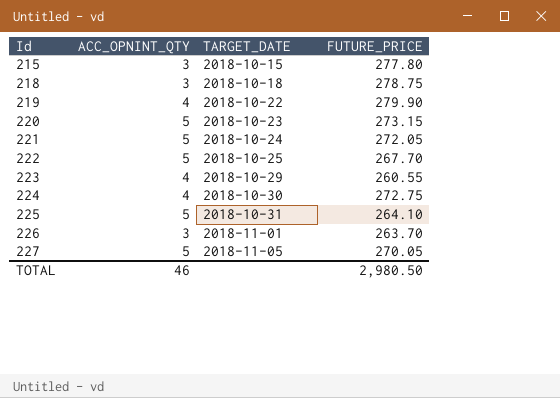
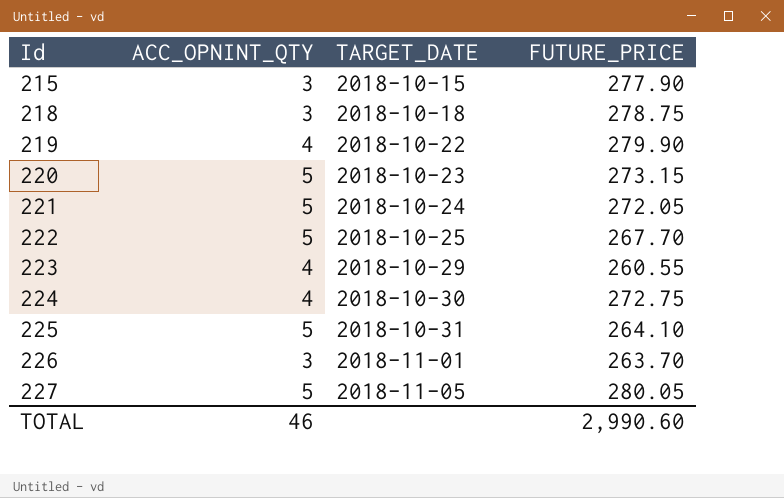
215 | FUTURE_PRICE: 277.80 -> 277.90
227 | FUTURE_PRICE: 270.05 -> 280.05
TOTAL | FUTURE_PRICE: 2,980.50 -> 2,990.60

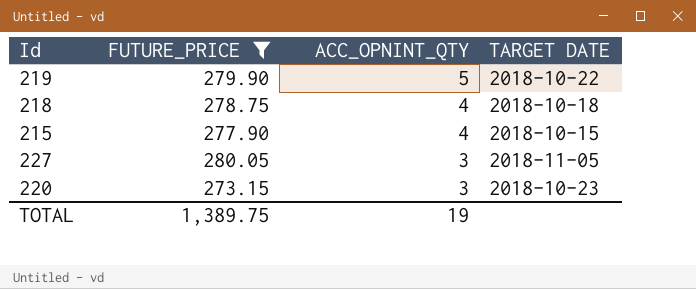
filter: none -> FUTURE_PRICE >= 273.15
row order: Id ascending -> ACC_OPNINT_QTY descending
column FUTURE_PRICE | position: 4 -> 2
column name: TARGET_DATE -> TARGET DATE
219 | ACC_OPNINT_QTY: 4 -> 5
218 | ACC_OPNINT_QTY: 3 -> 4
215 | ACC_OPNINT_QTY: 3 -> 4
227 | ACC_OPNINT_QTY: 5 -> 3
220 | ACC_OPNINT_QTY: 5 -> 3
TOTAL | FUTURE_PRICE: 2,990.60 -> 1,389.75
TOTAL | ACC_OPNINT_QTY: 46 -> 19

